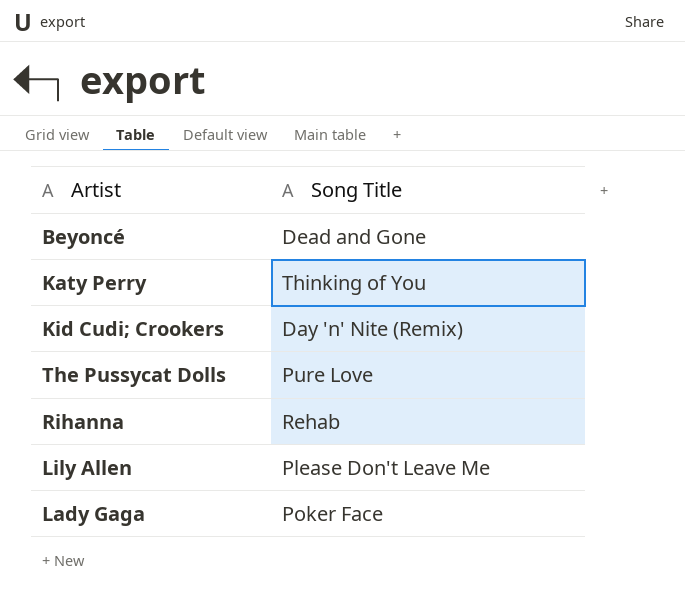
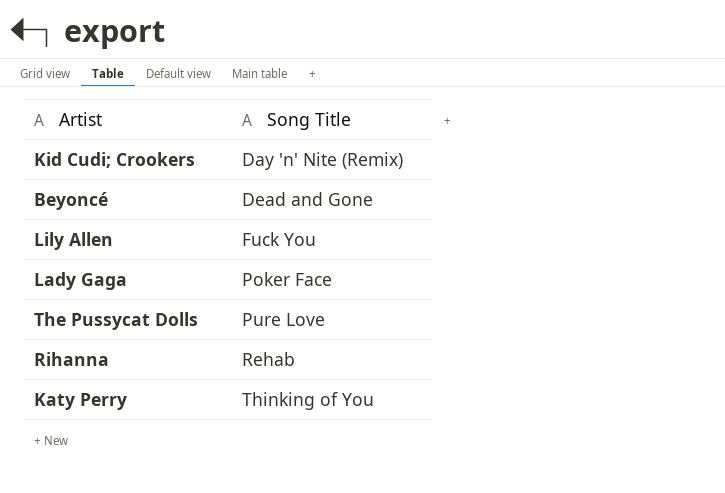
row order: none -> Song Title ascending
Lily Allen | Song Title: Please Don't Leave Me -> Fuck You

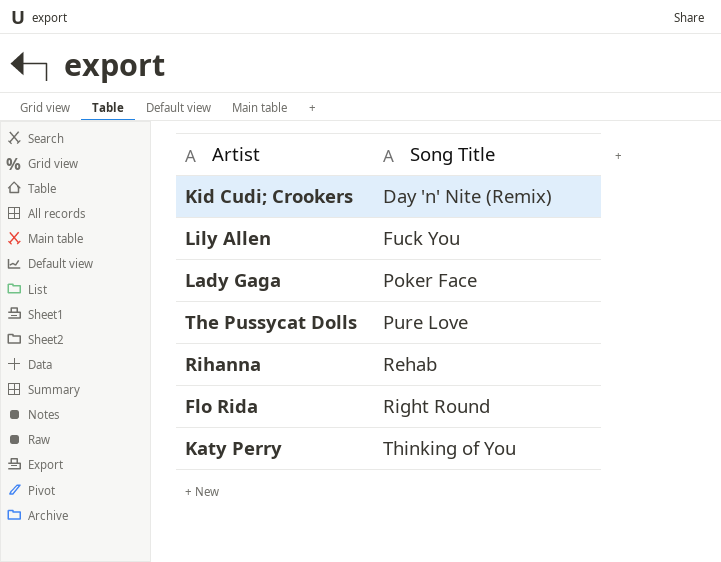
row Beyoncé: Dead and Gone -> none
row Flo Rida: none -> Right Round

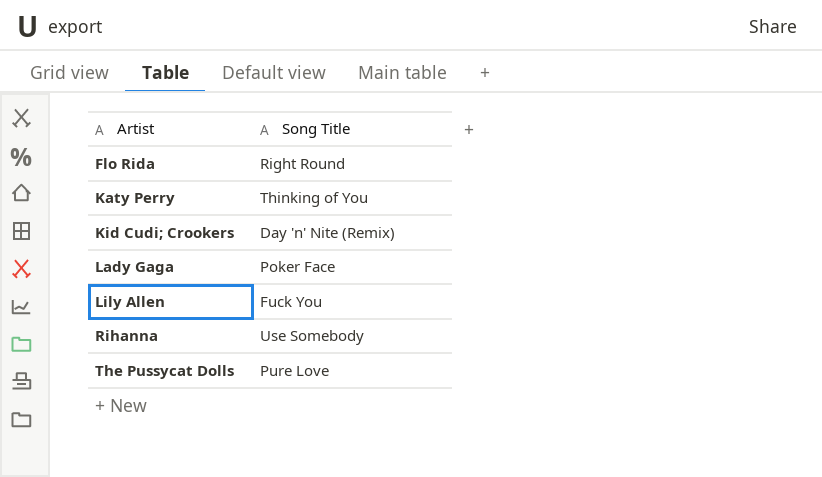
row order: Song Title ascending -> Artist ascending
Rihanna | Song Title: Rehab -> Use Somebody

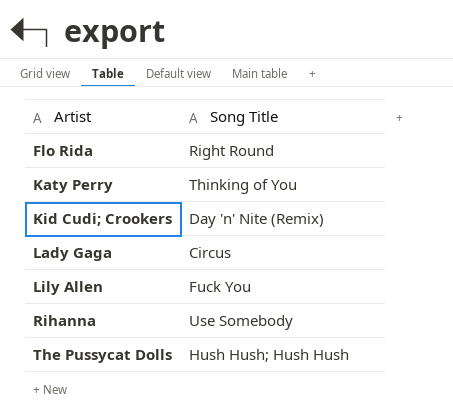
Lady Gaga | Song Title: Poker Face -> Circus
The Pussycat Dolls | Song Title: Pure Love -> Hush Hush; Hush Hush

